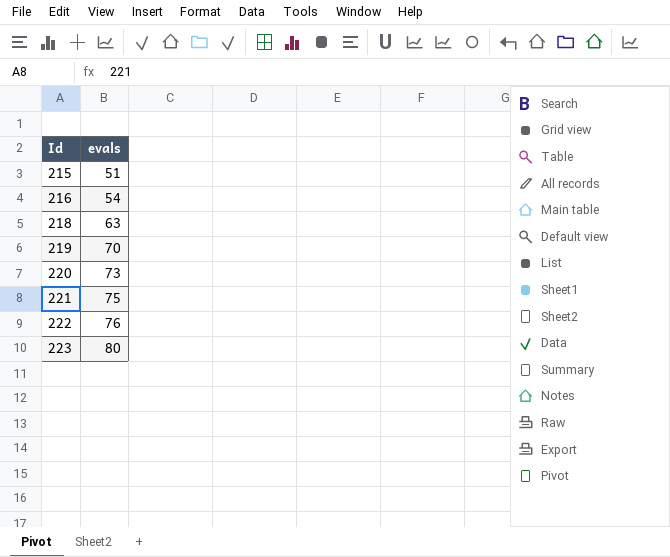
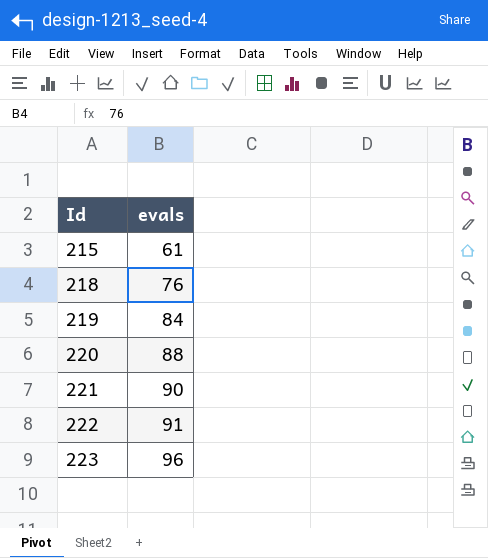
row 216: 54 -> none
215 | evals: 51 -> 61
218 | evals: 63 -> 76
219 | evals: 70 -> 84
220 | evals: 73 -> 88
221 | evals: 75 -> 90
222 | evals: 76 -> 91
223 | evals: 80 -> 96

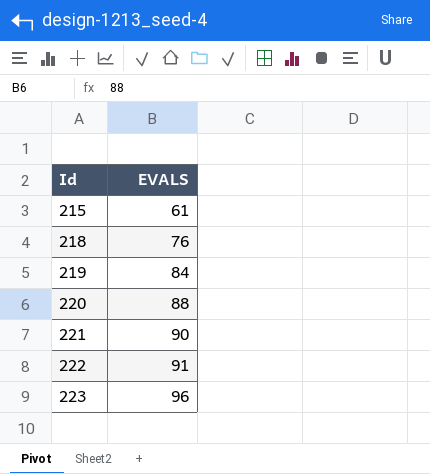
column name: evals -> EVALS

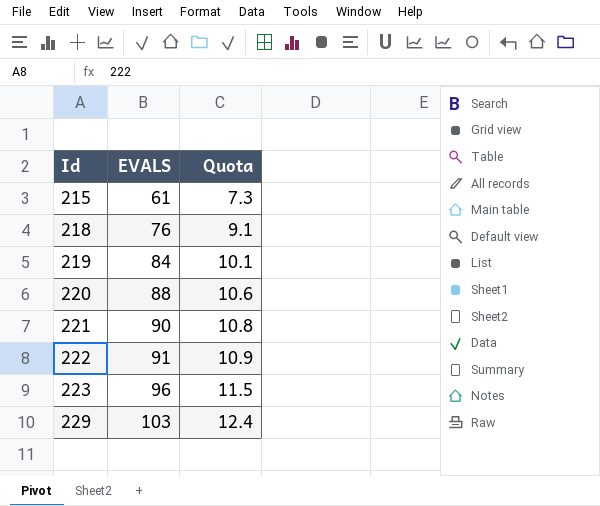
column Quota | formula: none -> [EVALS] * 0.12
row 229: none -> 103 | 12.4

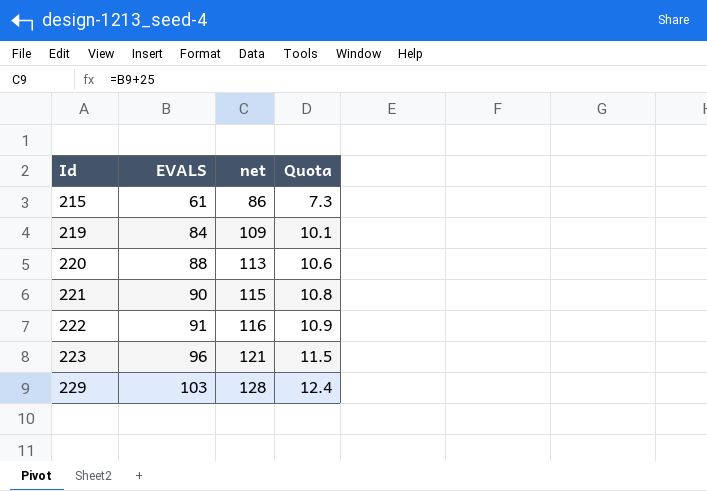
column net | formula: none -> [EVALS] + 25
row 218: 76 | 9.1 -> none

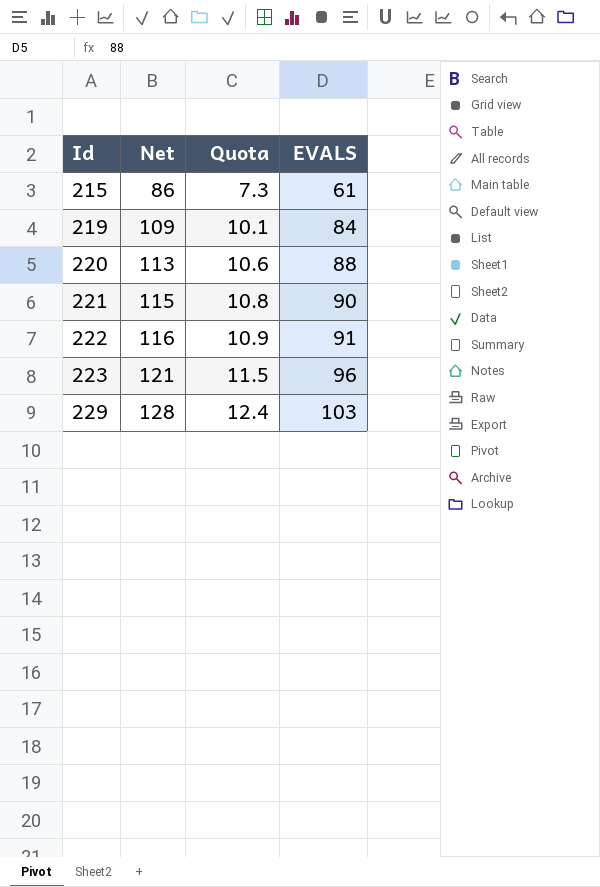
column name: net -> Net
column EVALS | position: 2 -> 4

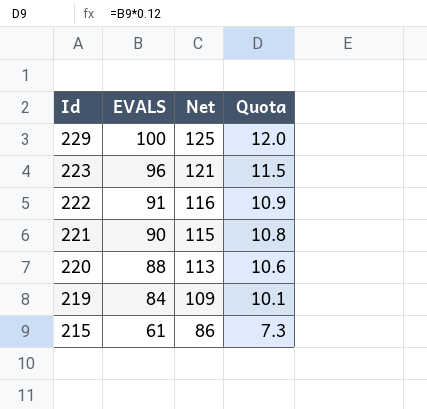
row order: Id ascending -> Id descending
column EVALS | position: 4 -> 2
229 | EVALS: 103 -> 100
229 | Net: 128 -> 125
229 | Quota: 12.4 -> 12.0

